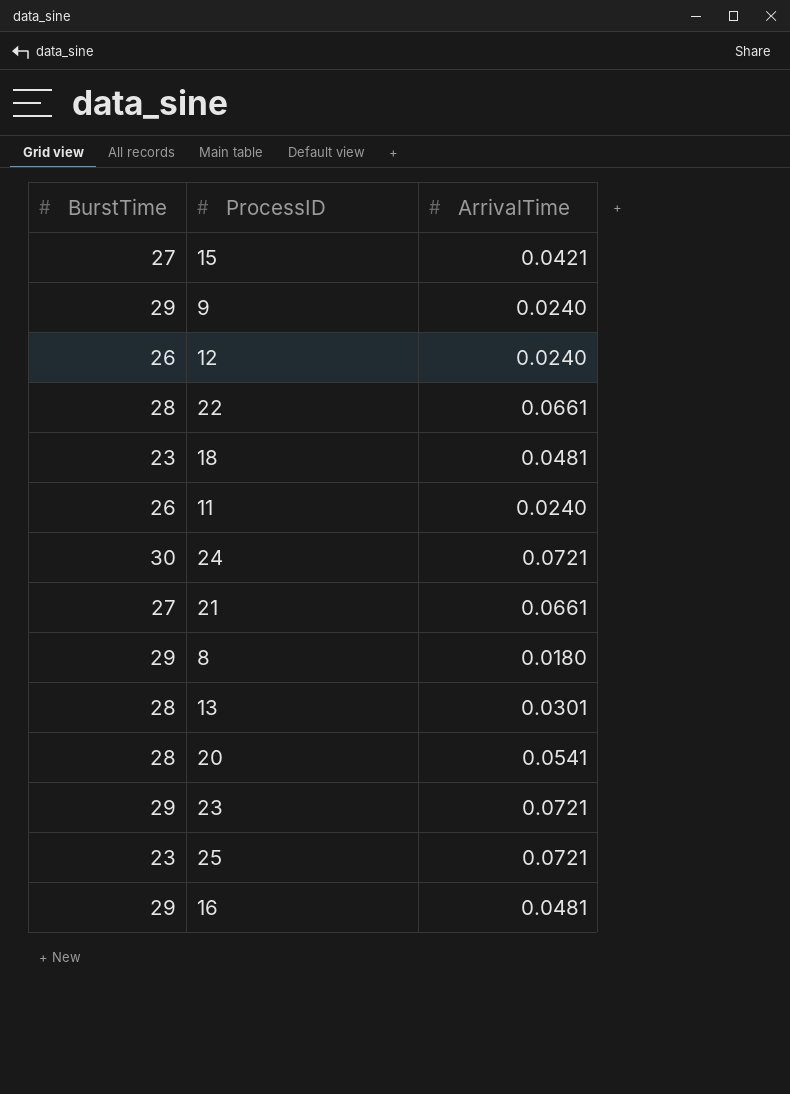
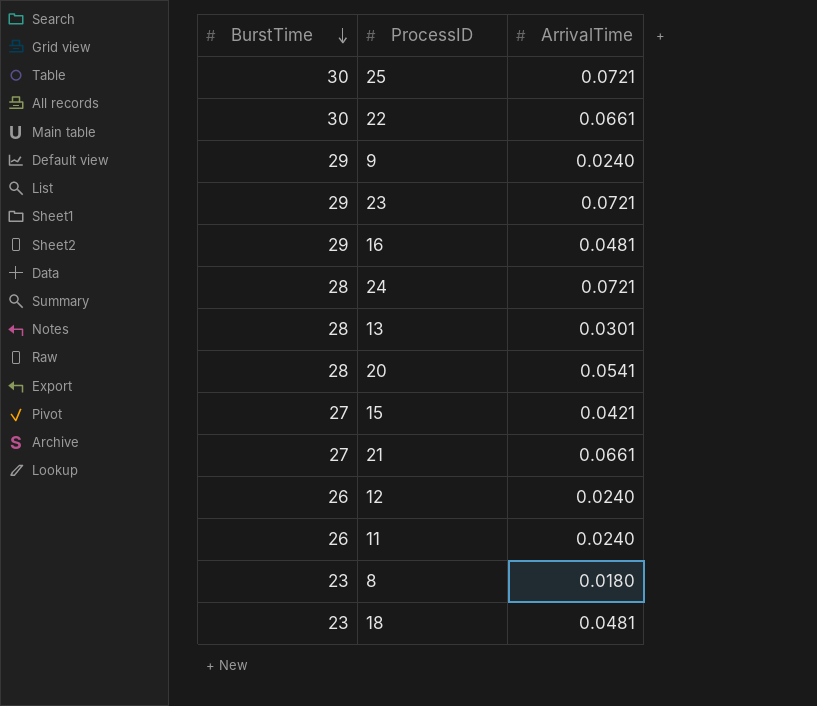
row order: none -> BurstTime descending
25 | BurstTime: 23 -> 30
22 | BurstTime: 28 -> 30
24 | BurstTime: 30 -> 28
8 | BurstTime: 29 -> 23

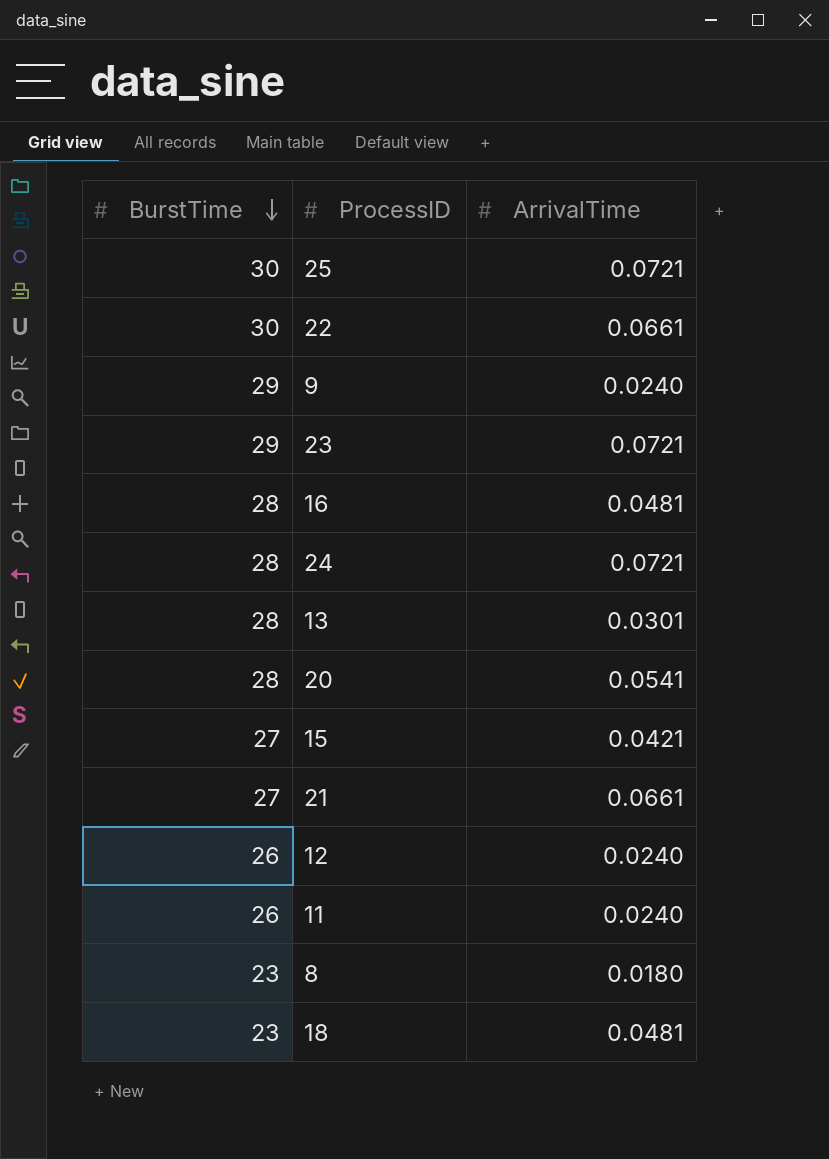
16 | BurstTime: 29 -> 28

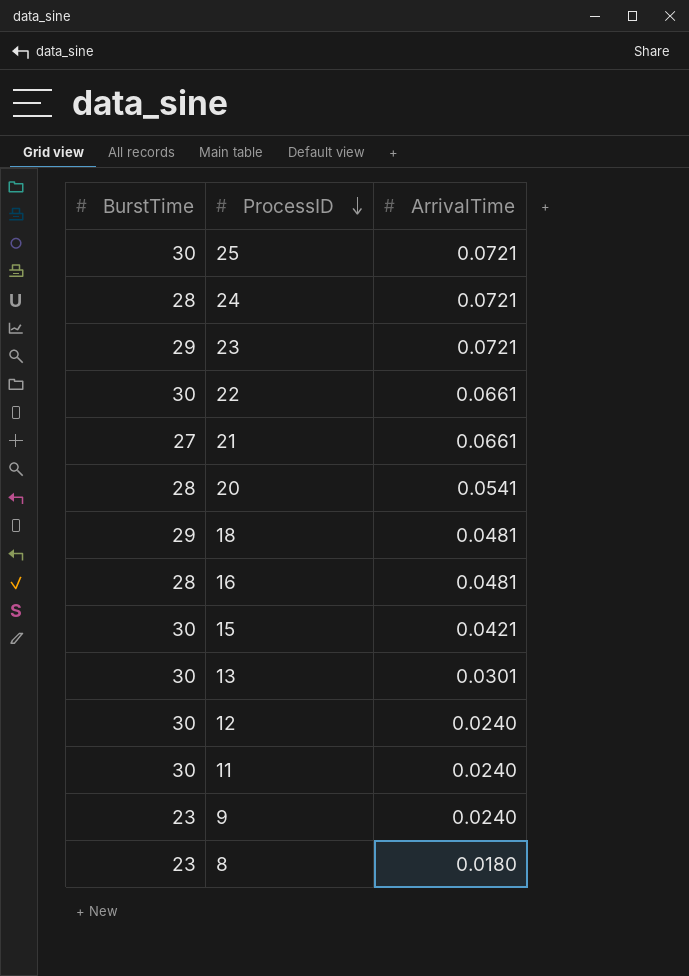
row order: BurstTime descending -> ProcessID descending
18 | BurstTime: 23 -> 29
15 | BurstTime: 27 -> 30
13 | BurstTime: 28 -> 30
12 | BurstTime: 26 -> 30
11 | BurstTime: 26 -> 30
9 | BurstTime: 29 -> 23

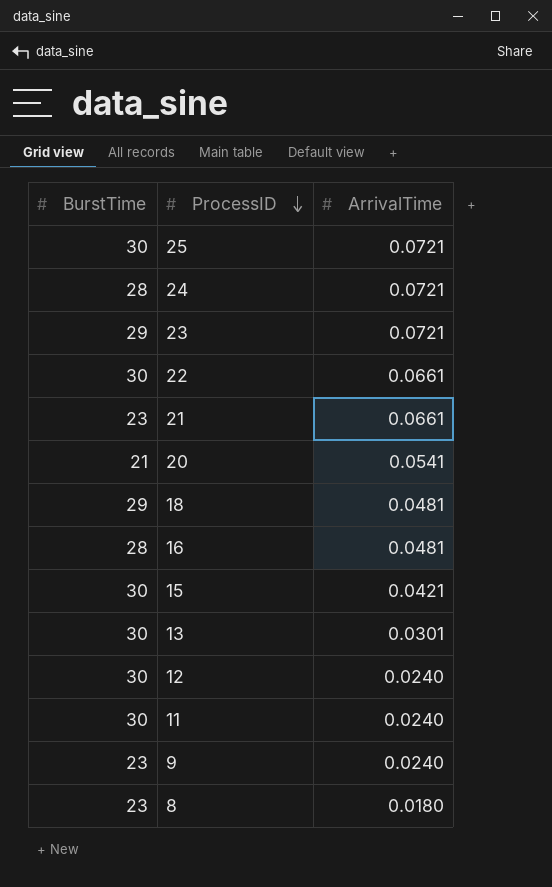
21 | BurstTime: 27 -> 23
20 | BurstTime: 28 -> 21

